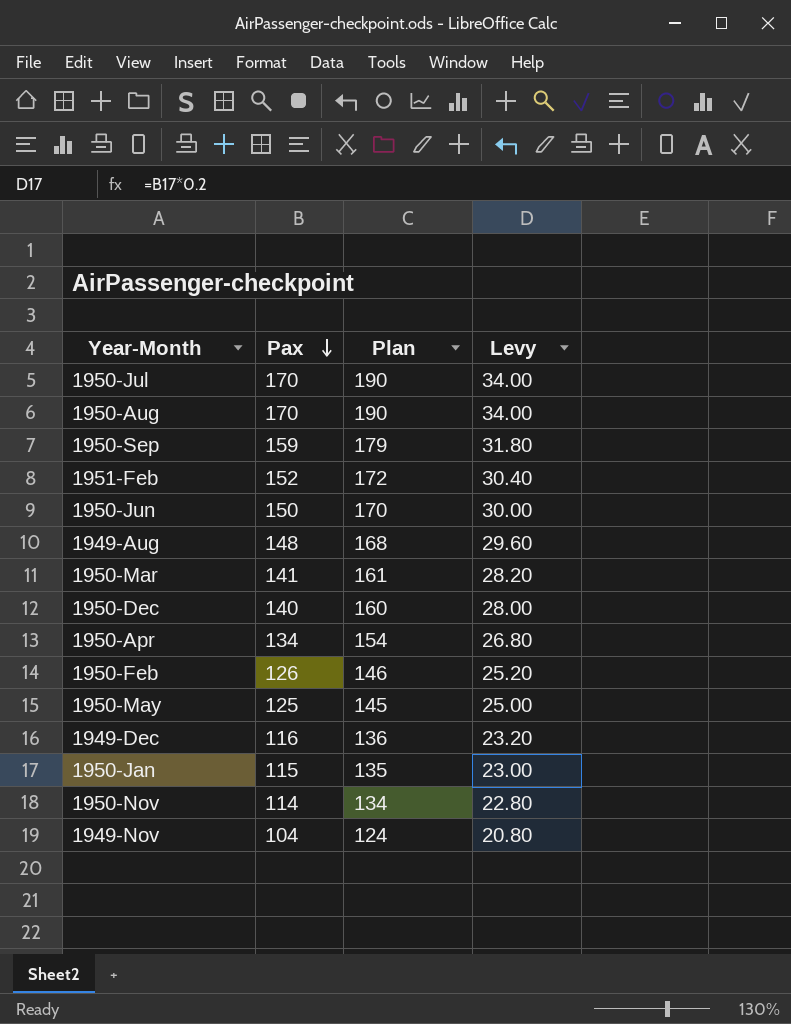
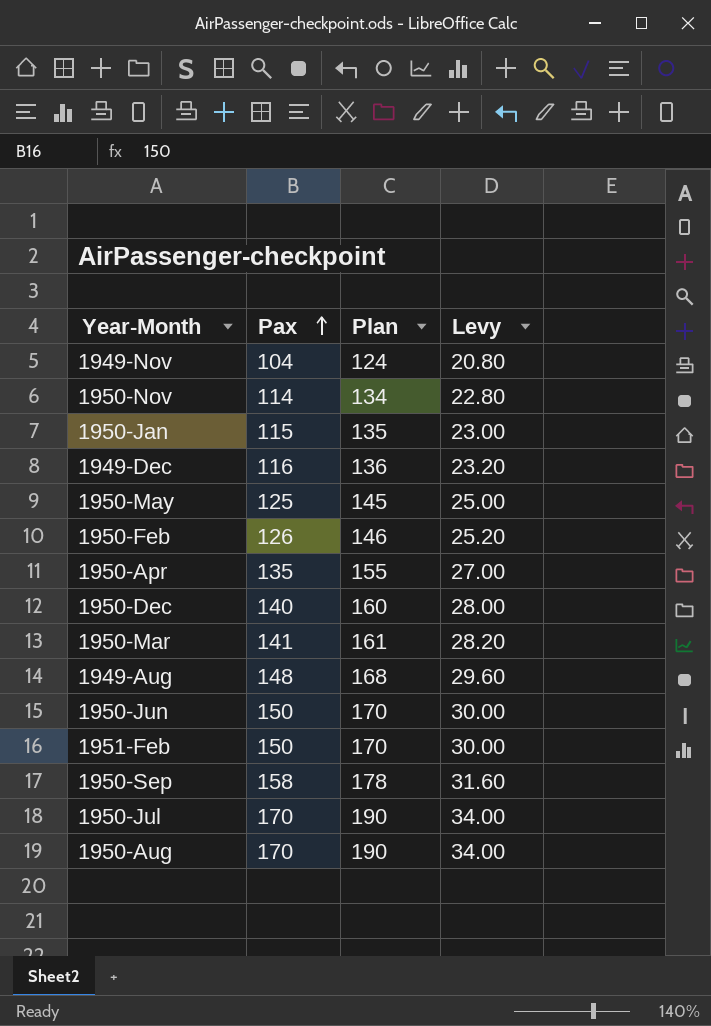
row order: Pax descending -> Pax ascending
1950-Apr | Pax: 134 -> 135
1950-Apr | Plan: 154 -> 155
1950-Apr | Levy: 26.80 -> 27.00
1951-Feb | Pax: 152 -> 150
1951-Feb | Plan: 172 -> 170
1951-Feb | Levy: 30.40 -> 30.00
1950-Sep | Pax: 159 -> 158
1950-Sep | Plan: 179 -> 178
1950-Sep | Levy: 31.80 -> 31.60

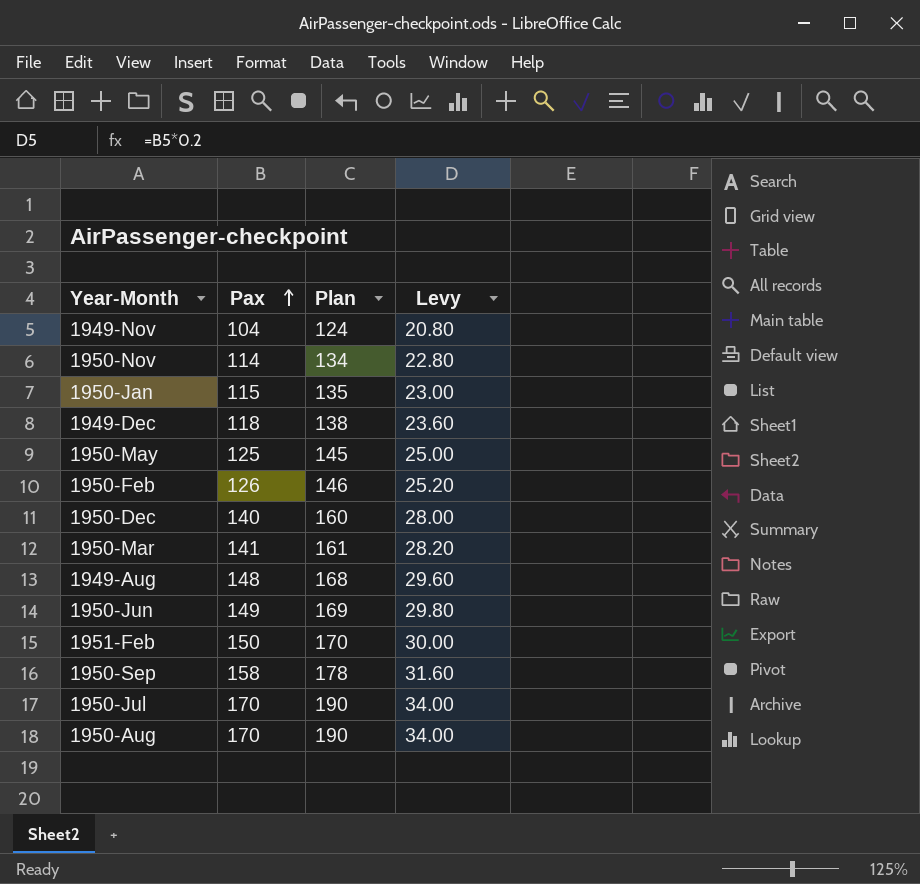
row 1950-Apr: 135 | 155 | 27.00 -> none
1949-Dec | Pax: 116 -> 118
1949-Dec | Plan: 136 -> 138
1949-Dec | Levy: 23.20 -> 23.60
1950-Jun | Pax: 150 -> 149
1950-Jun | Plan: 170 -> 169
1950-Jun | Levy: 30.00 -> 29.80

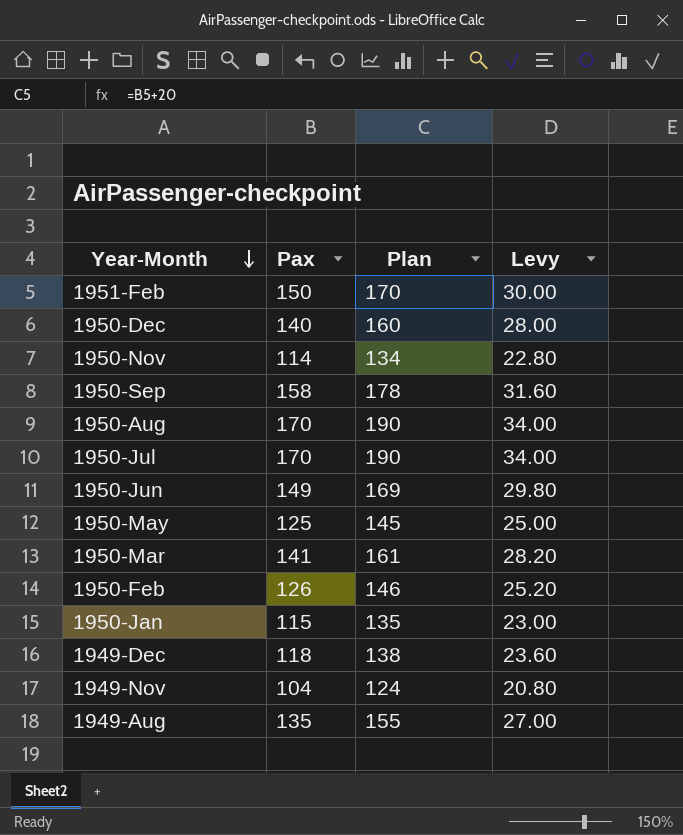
row order: Pax ascending -> Year-Month descending
1949-Aug | Pax: 148 -> 135
1949-Aug | Plan: 168 -> 155
1949-Aug | Levy: 29.60 -> 27.00

